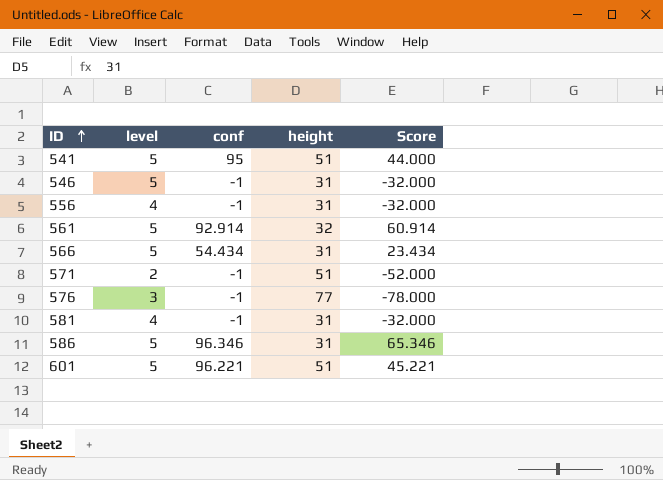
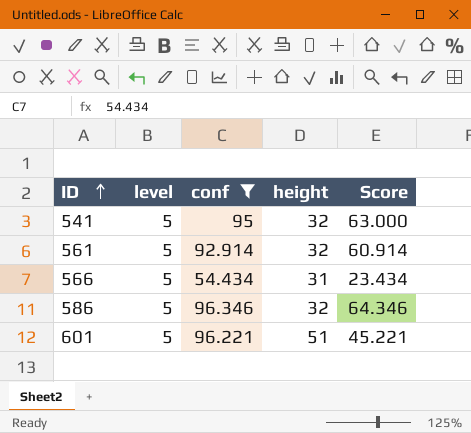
filter: none -> conf != -1
541 | height: 51 -> 32
541 | Score: 44.000 -> 63.000
586 | height: 31 -> 32
586 | Score: 65.346 -> 64.346

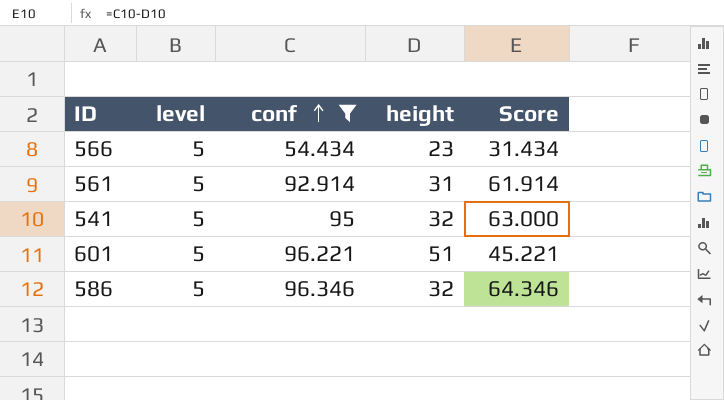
row order: ID ascending -> conf ascending
566 | height: 31 -> 23
566 | Score: 23.434 -> 31.434
561 | height: 32 -> 31
561 | Score: 60.914 -> 61.914

